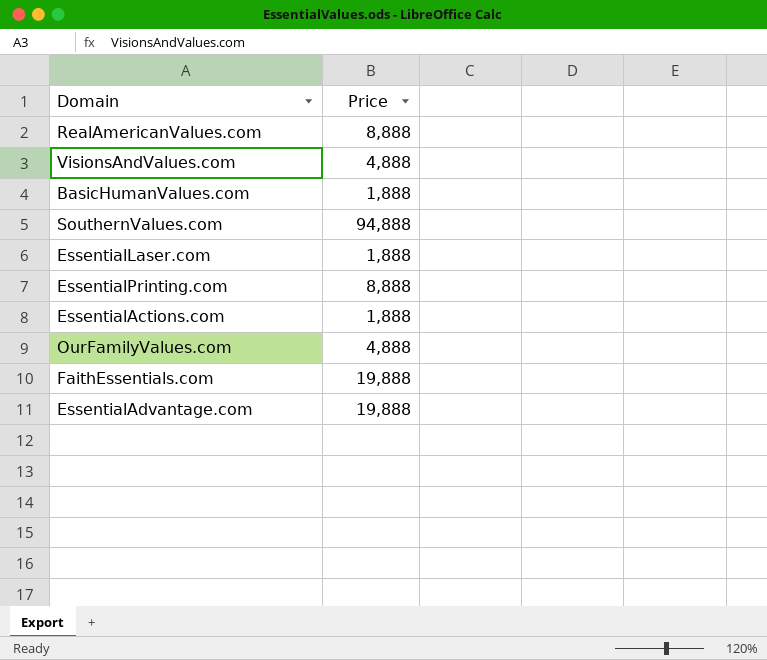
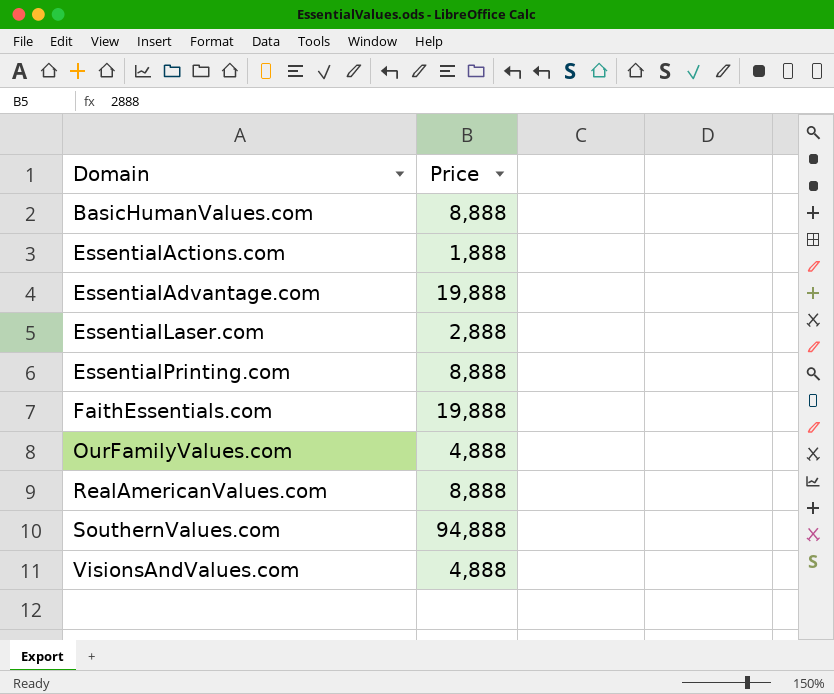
row order: none -> Domain ascending
BasicHumanValues.com | Price: 1,888 -> 8,888
EssentialLaser.com | Price: 1,888 -> 2,888

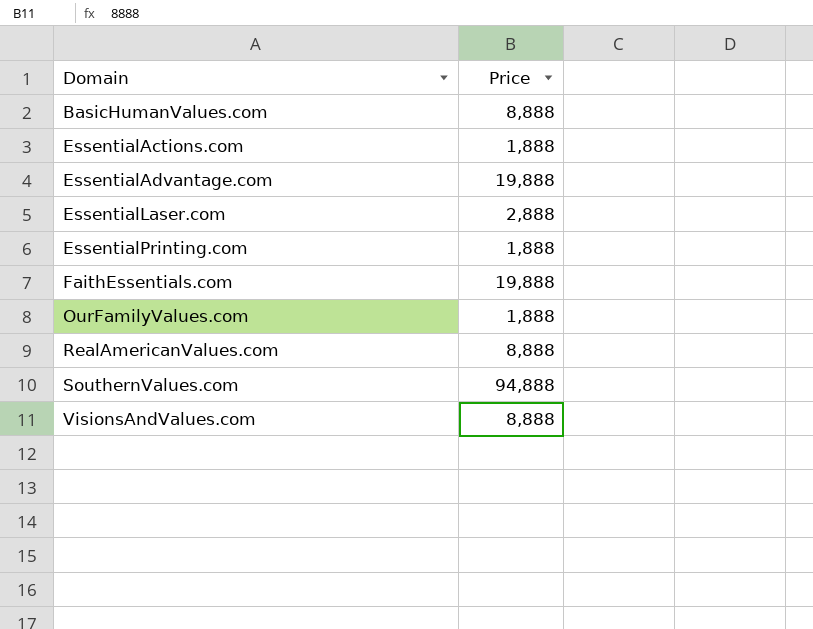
EssentialPrinting.com | Price: 8,888 -> 1,888
OurFamilyValues.com | Price: 4,888 -> 1,888
VisionsAndValues.com | Price: 4,888 -> 8,888

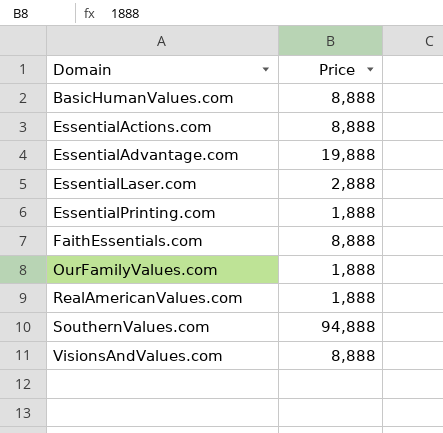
EssentialActions.com | Price: 1,888 -> 8,888
FaithEssentials.com | Price: 19,888 -> 8,888
RealAmericanValues.com | Price: 8,888 -> 1,888

